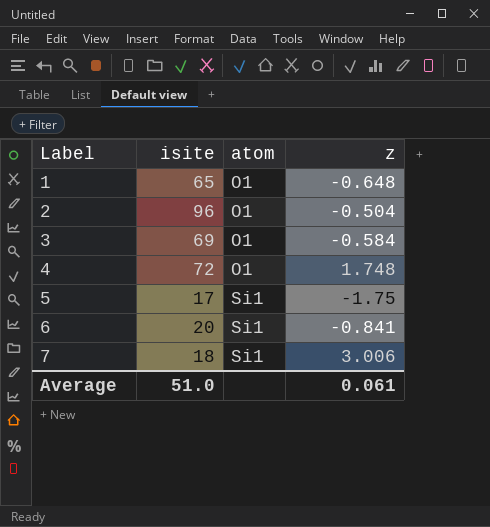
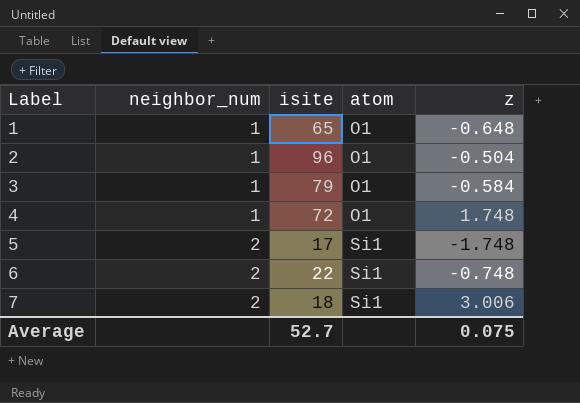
column neighbor_num | position: none -> 2
3 | isite: 69 -> 79
5 | z: -1.75 -> -1.748
6 | isite: 20 -> 22
6 | z: -0.841 -> -0.748
Average | isite: 51.0 -> 52.7
Average | z: 0.061 -> 0.075

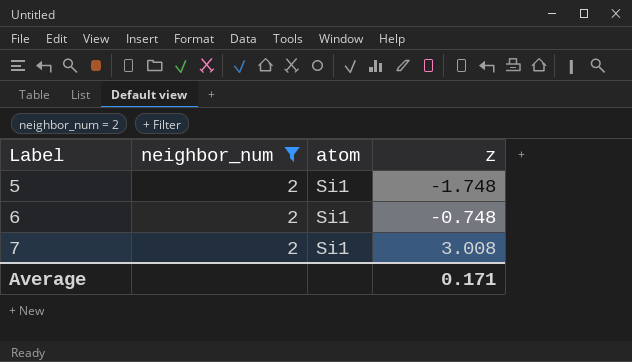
filter: none -> neighbor_num = 2
column isite | position: 3 -> none
7 | z: 3.006 -> 3.008
Average | z: 0.075 -> 0.171

